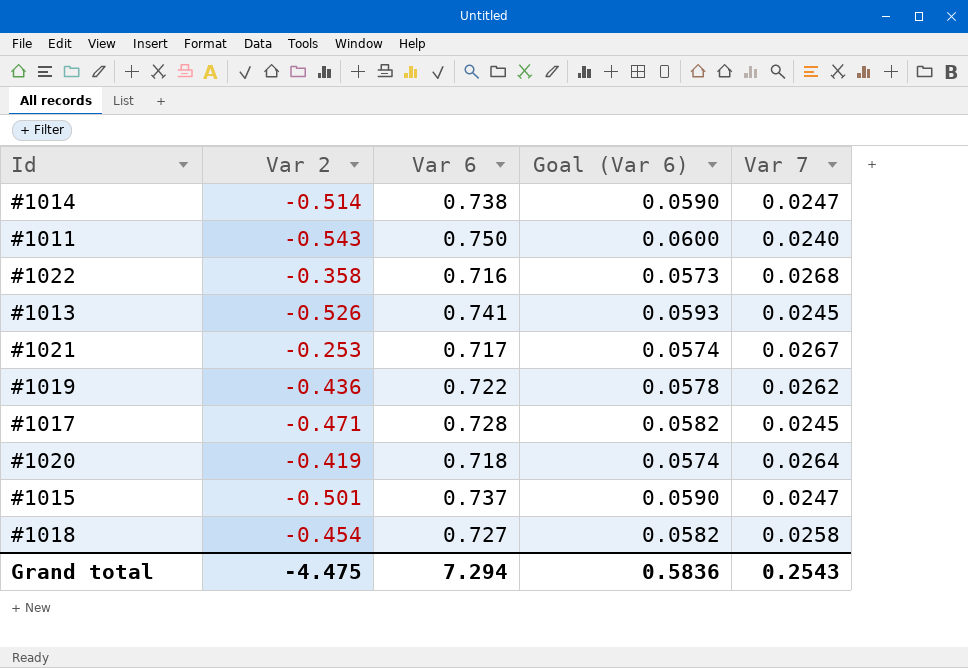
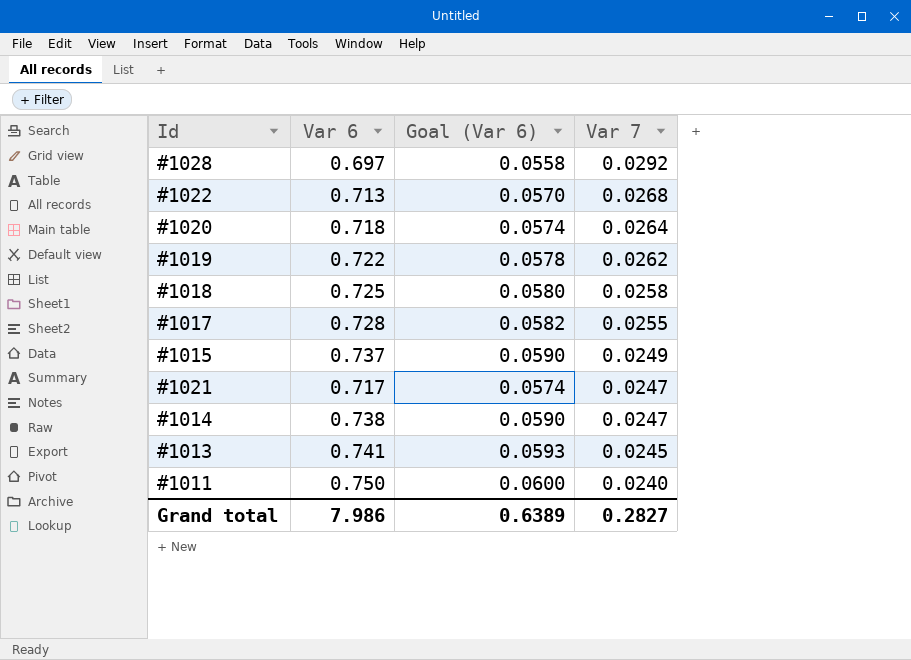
row order: none -> Var 7 descending
column Var 2 | position: 2 -> none
row #1028: none -> 0.697 | 0.0558 | 0.0292
#1022 | Var 6: 0.716 -> 0.713
#1022 | Goal (Var 6): 0.0573 -> 0.0570
#1018 | Var 6: 0.727 -> 0.725
#1018 | Goal (Var 6): 0.0582 -> 0.0580
#1017 | Var 7: 0.0245 -> 0.0255
#1015 | Var 7: 0.0247 -> 0.0249
#1021 | Var 7: 0.0267 -> 0.0247
Grand total | Var 6: 7.294 -> 7.986
Grand total | Goal (Var 6): 0.5836 -> 0.6389
Grand total | Var 7: 0.2543 -> 0.2827

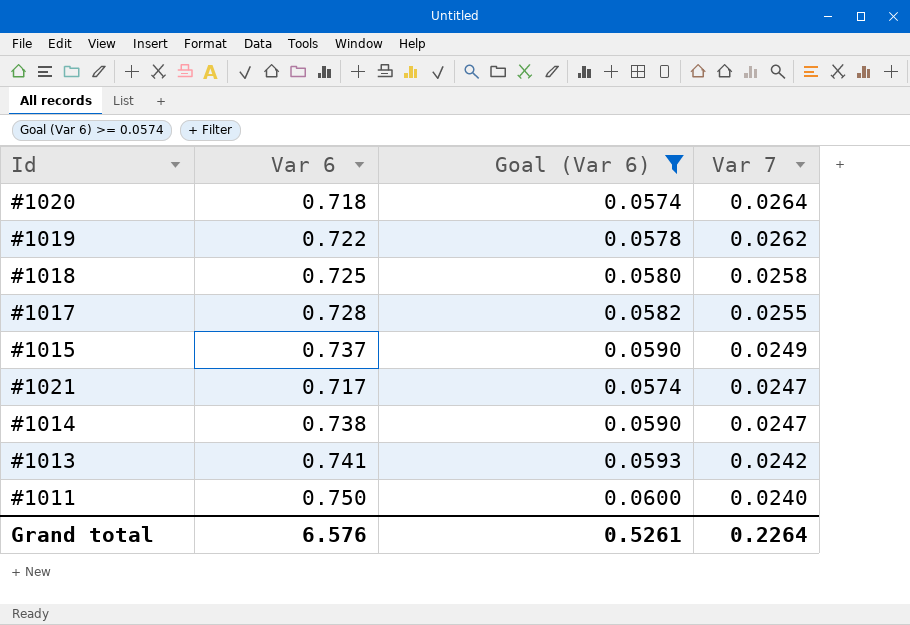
filter: none -> Goal (Var 6) >= 0.0574
#1013 | Var 7: 0.0245 -> 0.0242
Grand total | Var 6: 7.986 -> 6.576
Grand total | Goal (Var 6): 0.6389 -> 0.5261
Grand total | Var 7: 0.2827 -> 0.2264

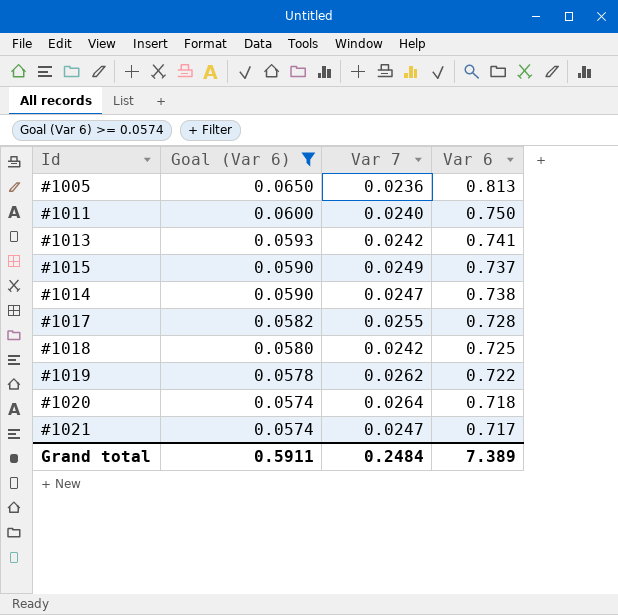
row order: Var 7 descending -> Goal (Var 6) descending
column Var 6 | position: 2 -> 4
row #1005: none -> 0.0650 | 0.0236 | 0.813
#1018 | Var 7: 0.0258 -> 0.0242
Grand total | Goal (Var 6): 0.5261 -> 0.5911
Grand total | Var 7: 0.2264 -> 0.2484
Grand total | Var 6: 6.576 -> 7.389

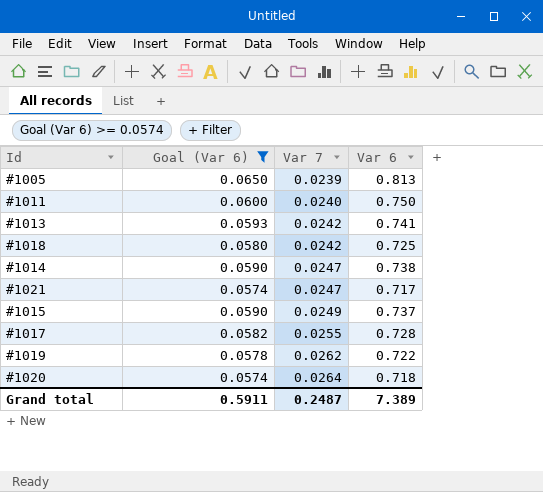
row order: Goal (Var 6) descending -> Var 7 ascending
#1005 | Var 7: 0.0236 -> 0.0239
Grand total | Var 7: 0.2484 -> 0.2487

